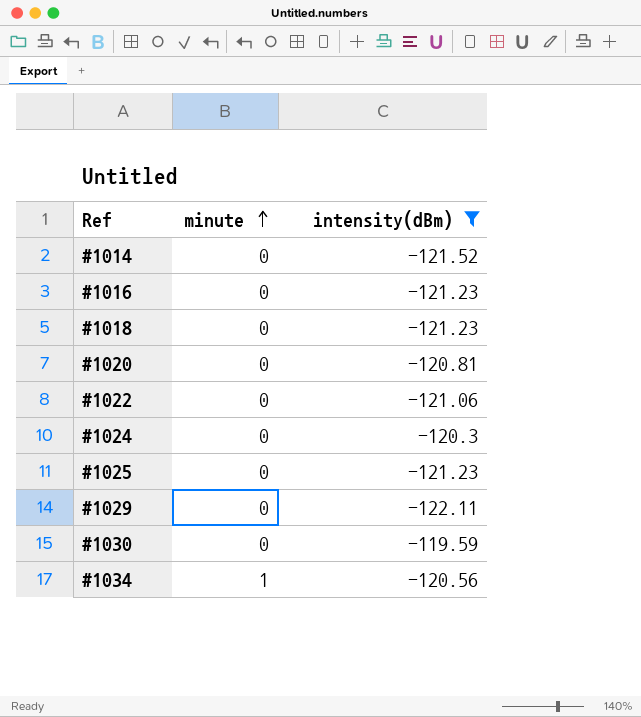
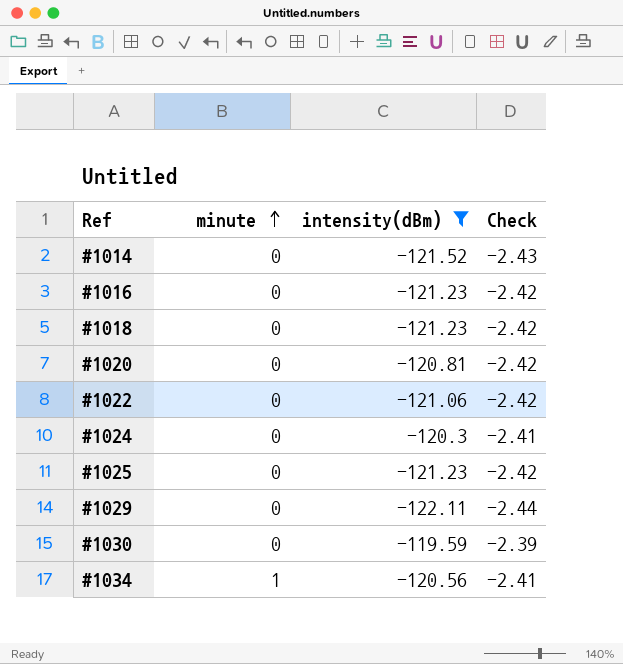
column Check | formula: none -> [intensity(dBm)] * 0.02

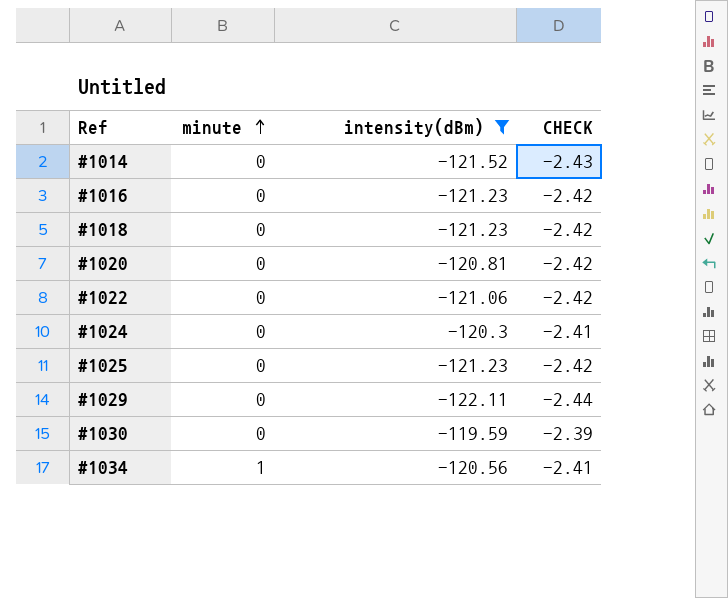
column name: Check -> CHECK

